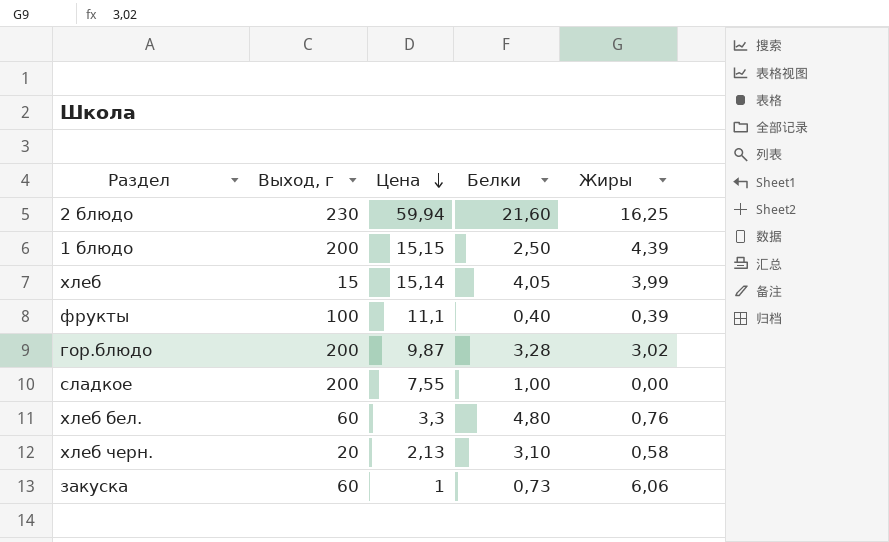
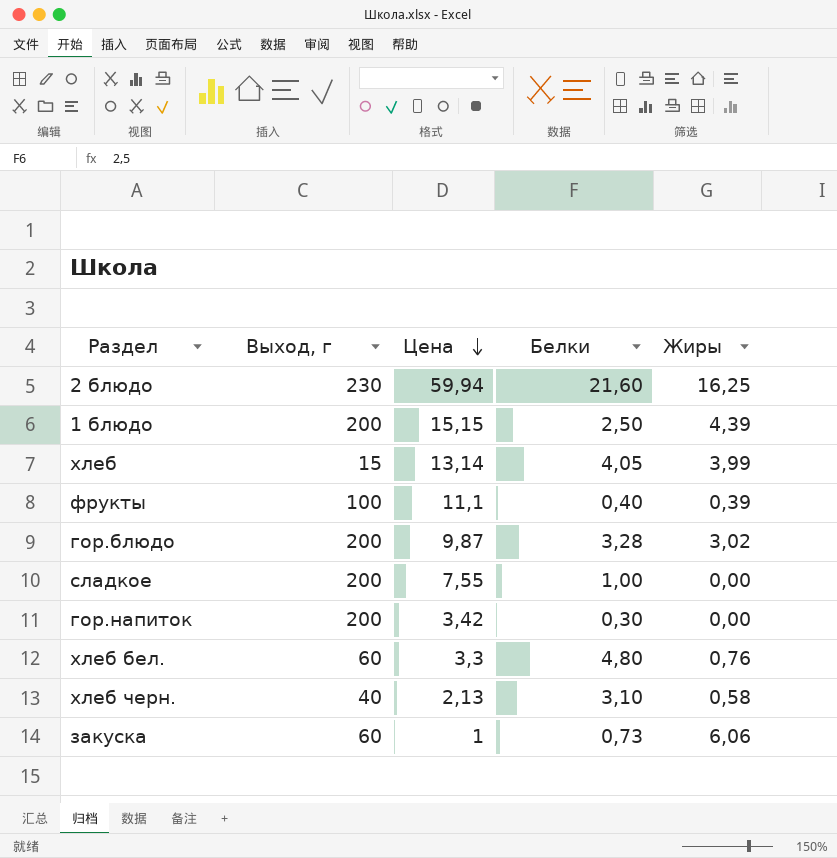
хлеб | Цена: 15,14 -> 13,14
row гор.напиток: none -> 200 | 3,42 | 0,30 | 0,00
хлеб черн. | Выход, г: 20 -> 40

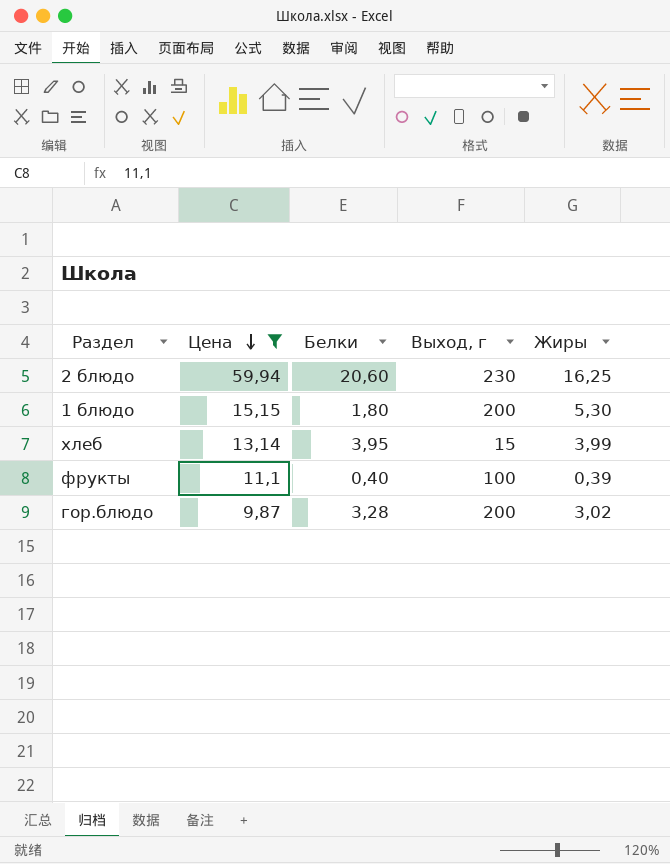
filter: none -> Цена >= 9,87
column Выход, г | position: 2 -> 4
2 блюдо | Белки: 21,60 -> 20,60
1 блюдо | Белки: 2,50 -> 1,80
1 блюдо | Жиры: 4,39 -> 5,30
хлеб | Белки: 4,05 -> 3,95

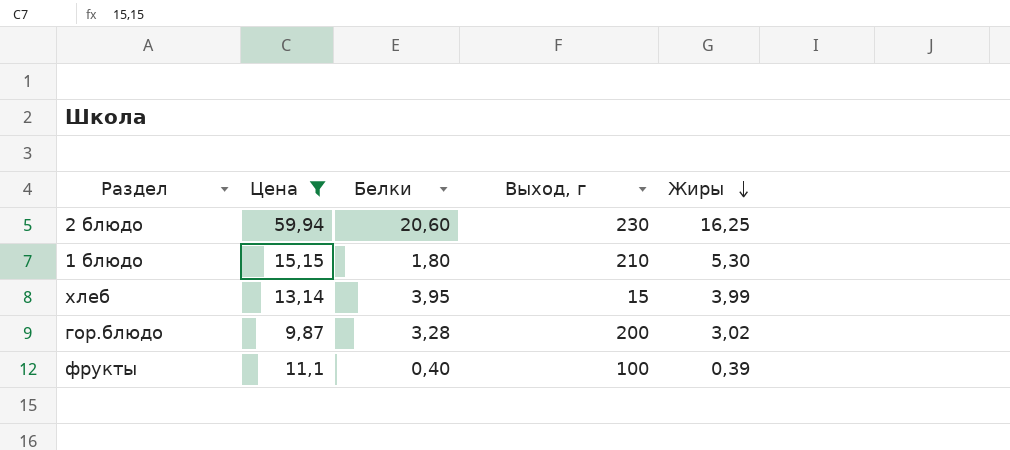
row order: Цена descending -> Жиры descending
1 блюдо | Выход, г: 200 -> 210

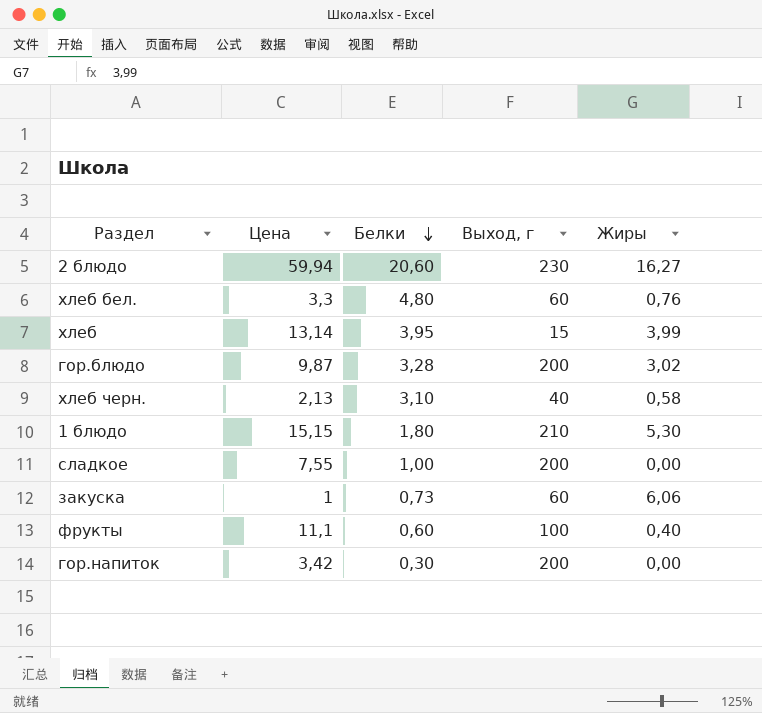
filter: Цена >= 9,87 -> none
row order: Жиры descending -> Белки descending
2 блюдо | Жиры: 16,25 -> 16,27
фрукты | Белки: 0,40 -> 0,60
фрукты | Жиры: 0,39 -> 0,40

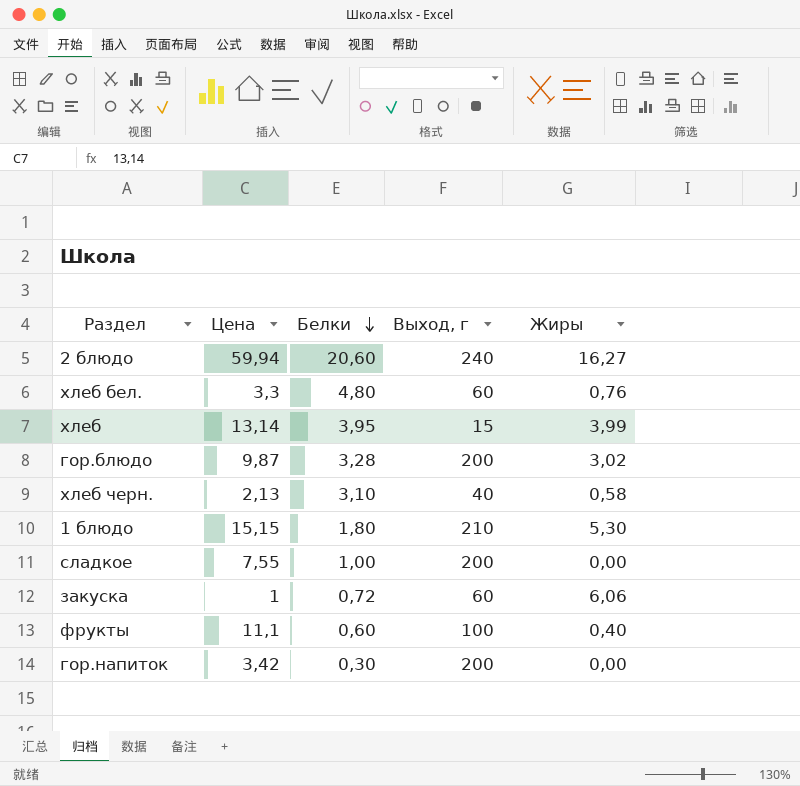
2 блюдо | Выход, г: 230 -> 240
закуска | Белки: 0,73 -> 0,72

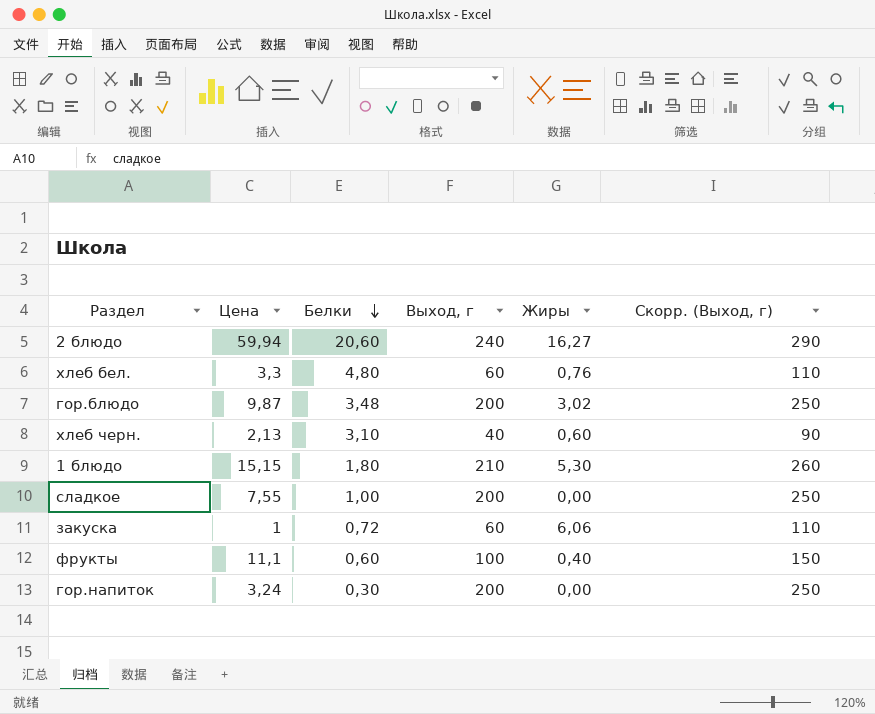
column Скорр. (Выход, г) | formula: none -> [Выход, г] + 50
row хлеб: 13,14 | 3,95 | 15 | 3,99 -> none
гор.блюдо | Белки: 3,28 -> 3,48
хлеб черн. | Жиры: 0,58 -> 0,60
гор.напиток | Цена: 3,42 -> 3,24

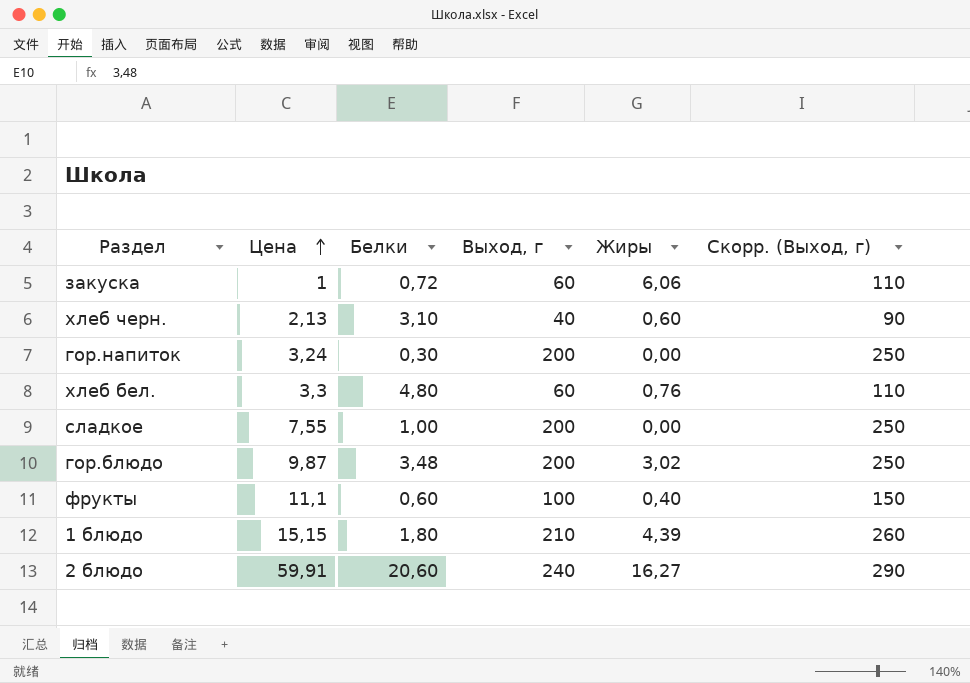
row order: Белки descending -> Цена ascending
1 блюдо | Жиры: 5,30 -> 4,39
2 блюдо | Цена: 59,94 -> 59,91

